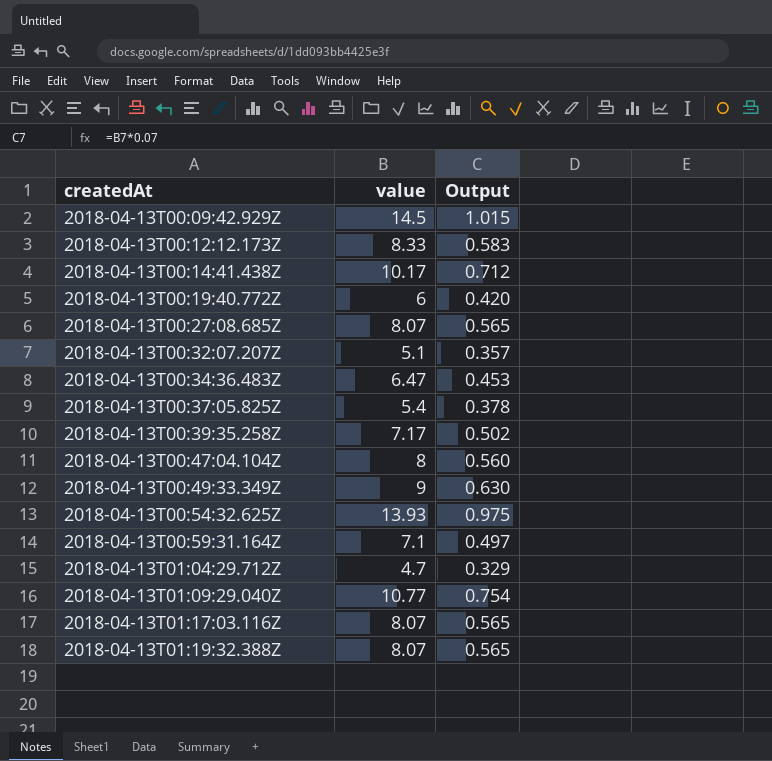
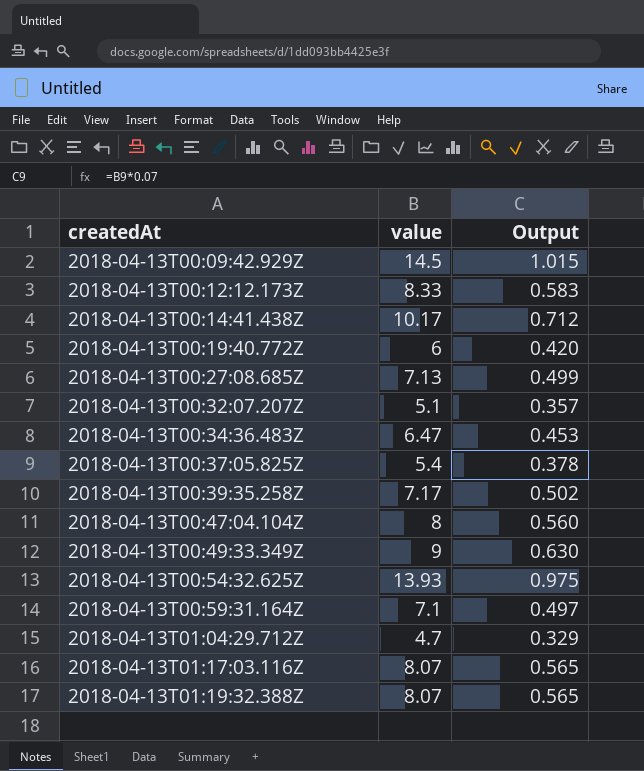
row 2018-04-13T01:09:29.040Z: 10.77 | 0.754 -> none
2018-04-13T00:27:08.685Z | value: 8.07 -> 7.13
2018-04-13T00:27:08.685Z | Output: 0.565 -> 0.499

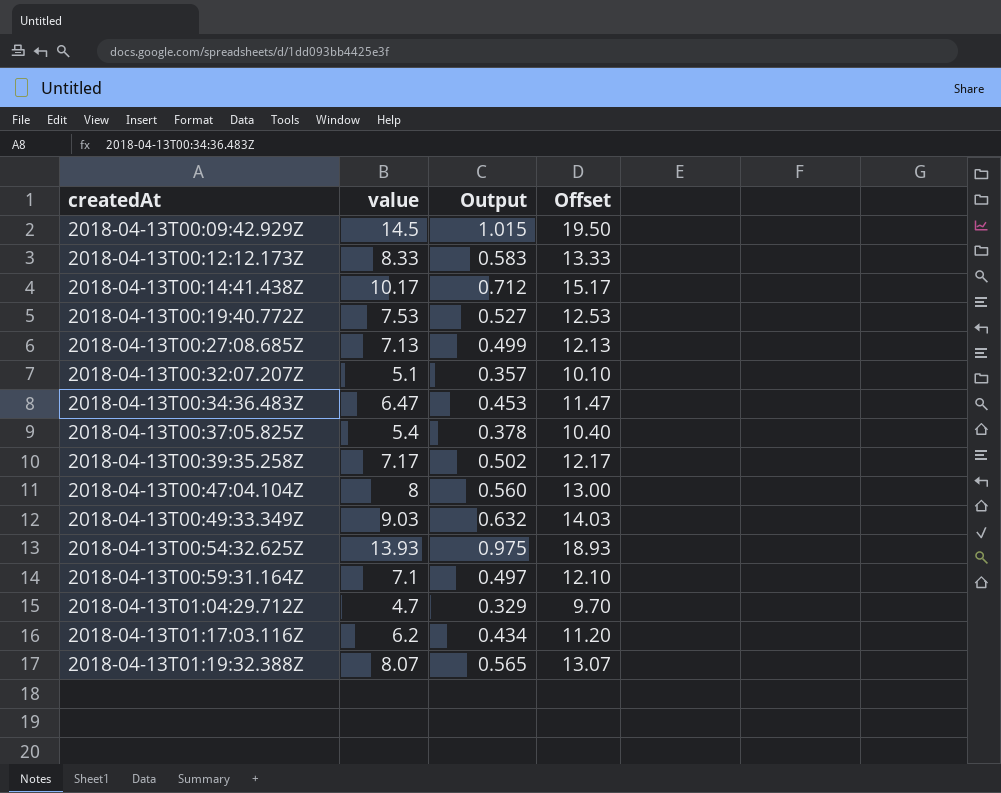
column Offset | formula: none -> [value] + 5
2018-04-13T00:19:40.772Z | value: 6 -> 7.53
2018-04-13T00:19:40.772Z | Output: 0.420 -> 0.527
2018-04-13T00:49:33.349Z | value: 9 -> 9.03
2018-04-13T00:49:33.349Z | Output: 0.630 -> 0.632
2018-04-13T01:17:03.116Z | value: 8.07 -> 6.2
2018-04-13T01:17:03.116Z | Output: 0.565 -> 0.434

